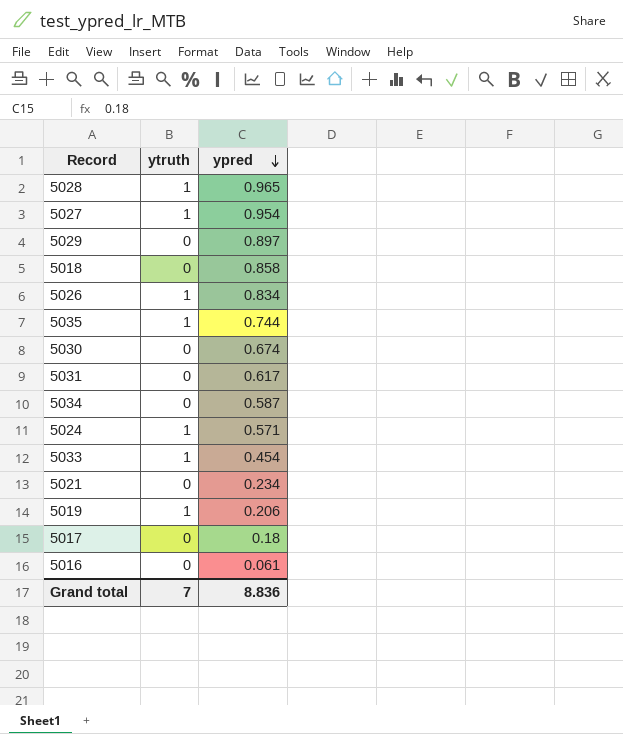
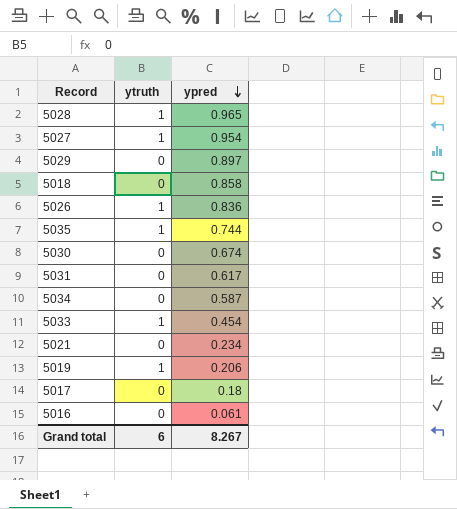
row 5024: 1 | 0.571 -> none
5026 | ypred: 0.834 -> 0.836
Grand total | ytruth: 7 -> 6
Grand total | ypred: 8.836 -> 8.267

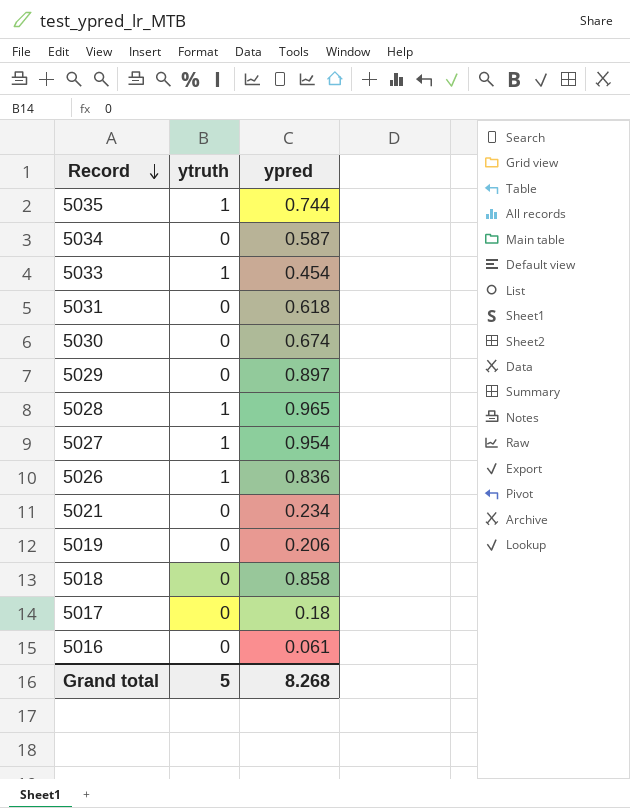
row order: ypred descending -> Record descending
5031 | ypred: 0.617 -> 0.618
5019 | ytruth: 1 -> 0
Grand total | ytruth: 6 -> 5
Grand total | ypred: 8.267 -> 8.268

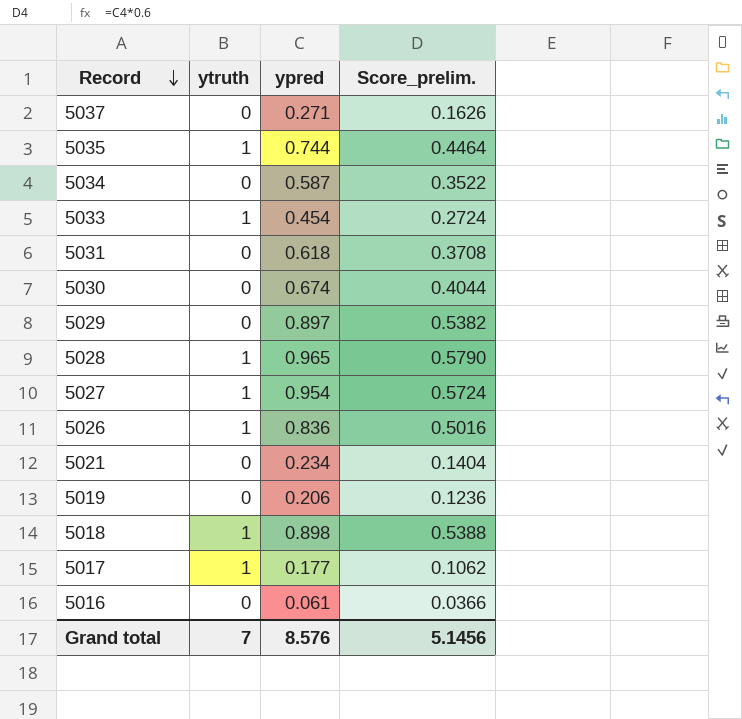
column Score_prelim. | formula: none -> [ypred] * 0.6
row 5037: none -> 0 | 0.271 | 0.1626
5018 | ytruth: 0 -> 1
5018 | ypred: 0.858 -> 0.898
5017 | ytruth: 0 -> 1
5017 | ypred: 0.18 -> 0.177
Grand total | ytruth: 5 -> 7
Grand total | ypred: 8.268 -> 8.576

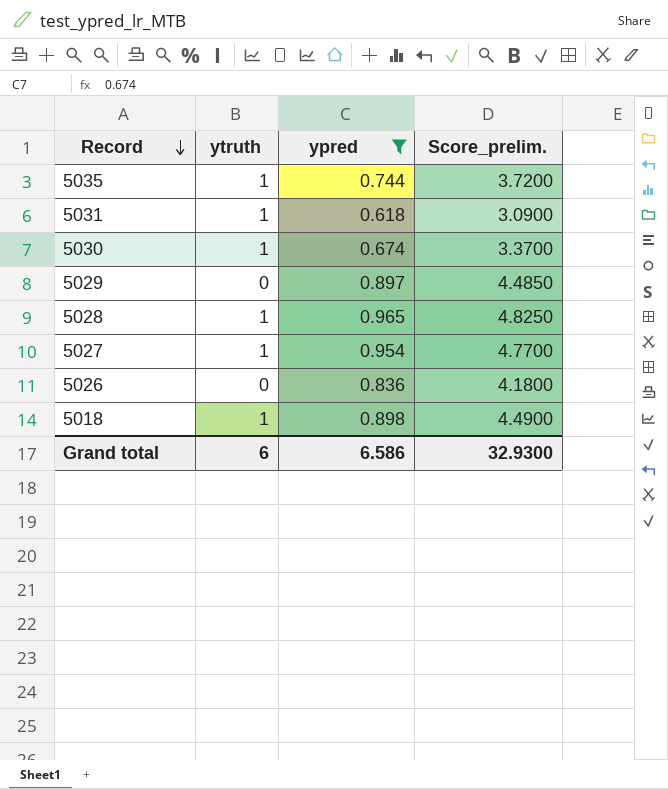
filter: none -> ypred >= 0.618
column Score_prelim. | formula: [ypred] * 0.6 -> [ypred] * 5
5031 | ytruth: 0 -> 1
5030 | ytruth: 0 -> 1
5026 | ytruth: 1 -> 0
Grand total | ytruth: 7 -> 6
Grand total | ypred: 8.576 -> 6.586
Grand total | Score_prelim.: 5.1456 -> 32.9300

